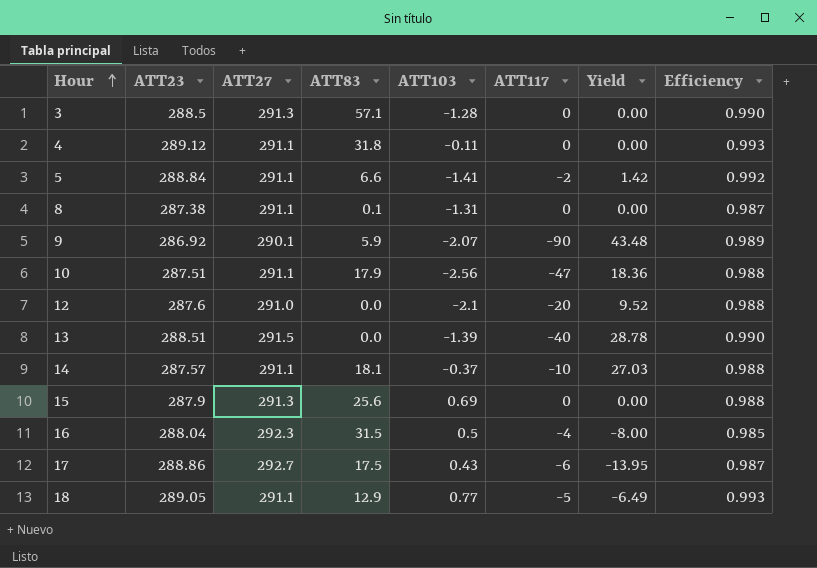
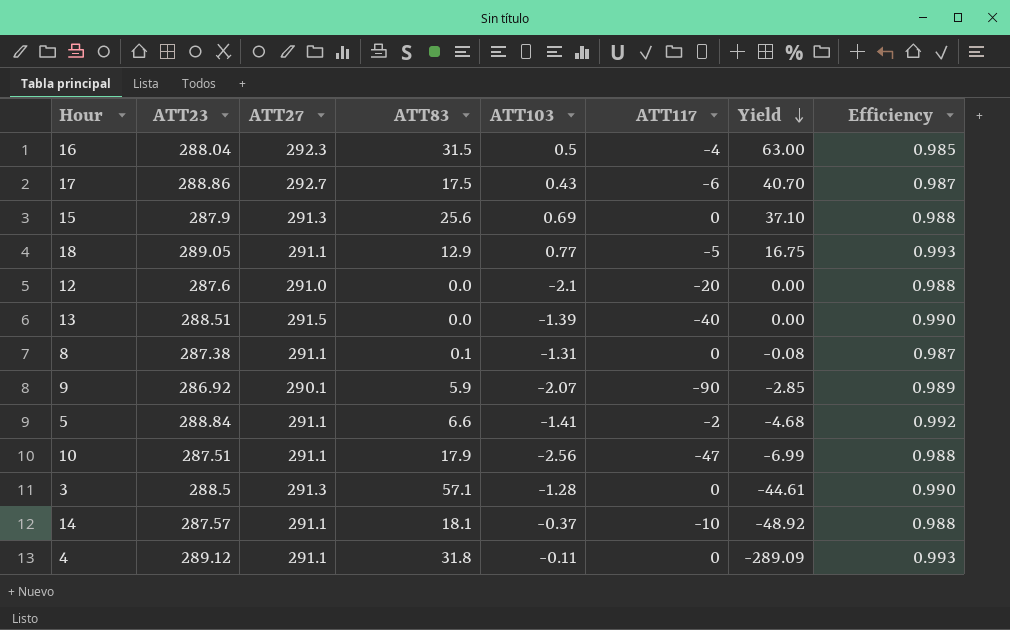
row order: Hour ascending -> Yield descending
column Yield | formula: [ATT117] / [ATT103] -> [ATT83] / [ATT103]

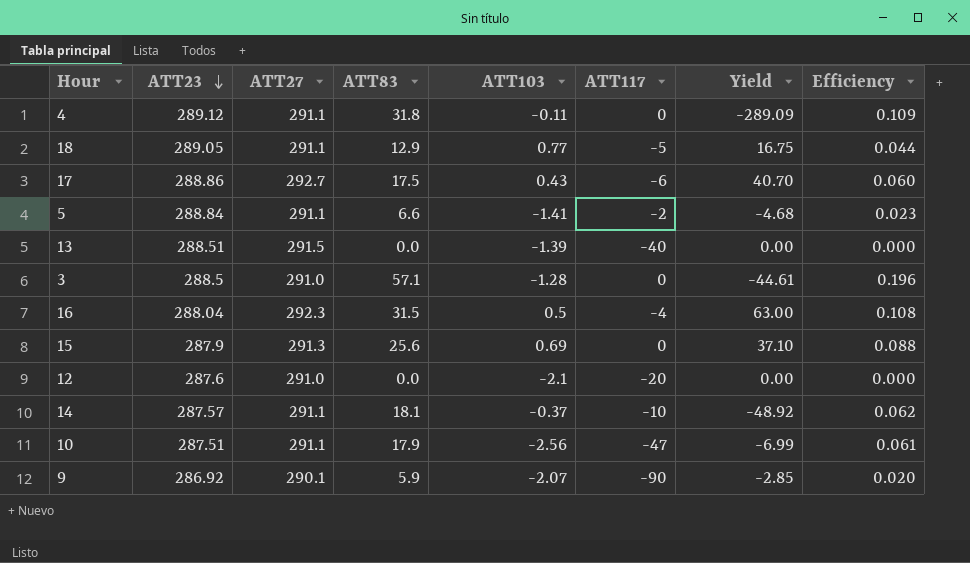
row order: Yield descending -> ATT23 descending
column Efficiency | formula: [ATT23] / [ATT27] -> [ATT83] / [ATT27]
row 8: 287.38 | 291.1 | 0.1 | -1.31 | 0 | -0.08 | 0.987 -> none
3 | ATT27: 291.3 -> 291.0

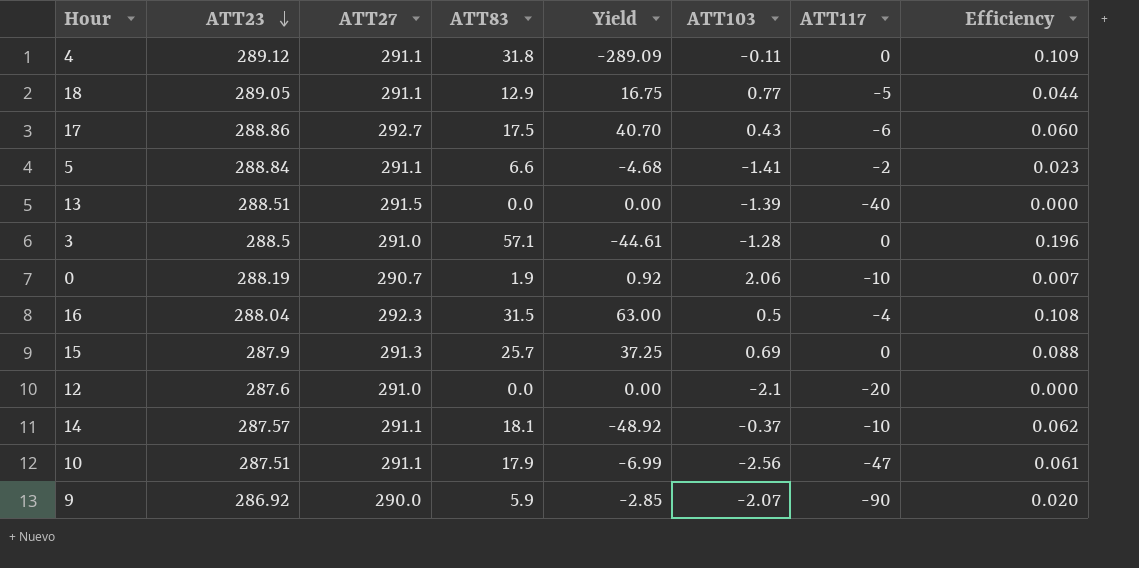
column Yield | position: 7 -> 5
row 0: none -> 288.19 | 290.7 | 1.9 | 0.92 | 2.06 | -10 | 0.007
15 | ATT83: 25.6 -> 25.7
15 | Yield: 37.10 -> 37.25
9 | ATT27: 290.1 -> 290.0

